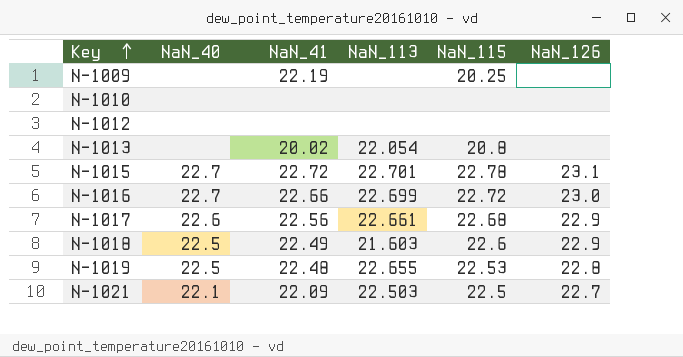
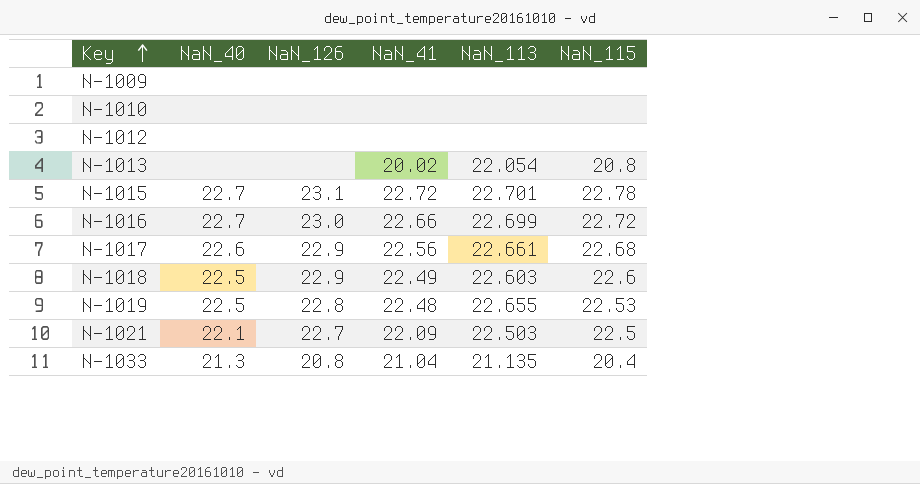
column NaN_126 | position: 6 -> 3
N-1009 | NaN_41: 22.19 -> none
N-1009 | NaN_115: 20.25 -> none
N-1018 | NaN_113: 21.603 -> 22.603
row N-1033: none -> 21.3 | 20.8 | 21.04 | 21.135 | 20.4

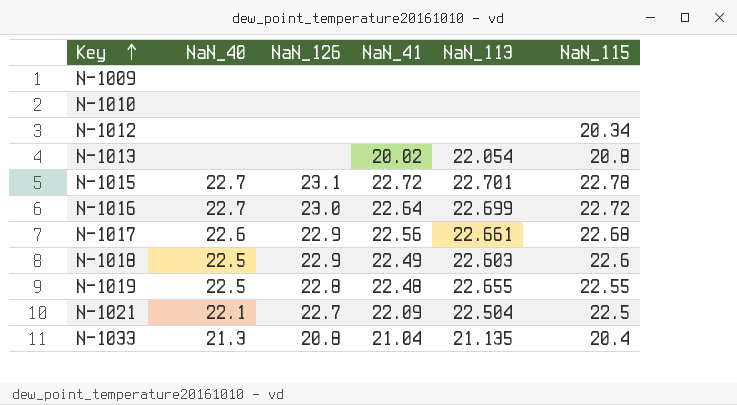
N-1012 | NaN_115: none -> 20.34
N-1016 | NaN_41: 22.66 -> 22.64
N-1019 | NaN_115: 22.53 -> 22.55
N-1021 | NaN_113: 22.503 -> 22.504

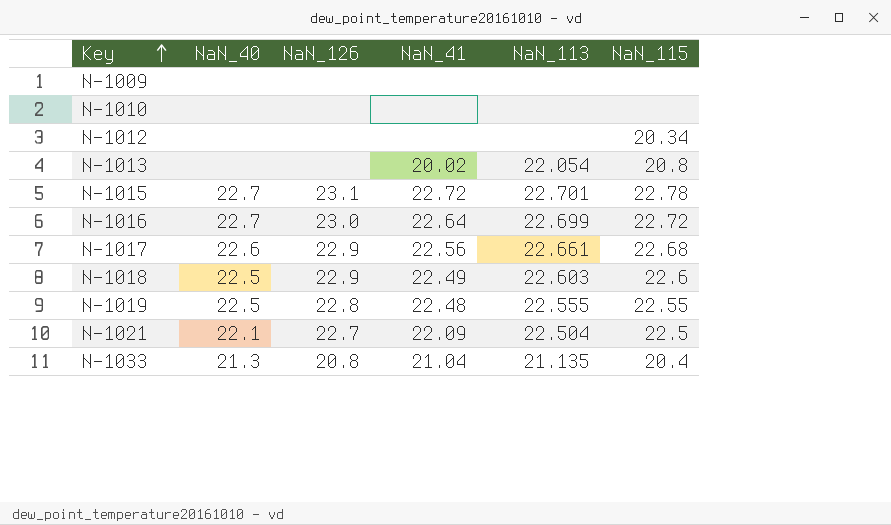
N-1019 | NaN_113: 22.655 -> 22.555

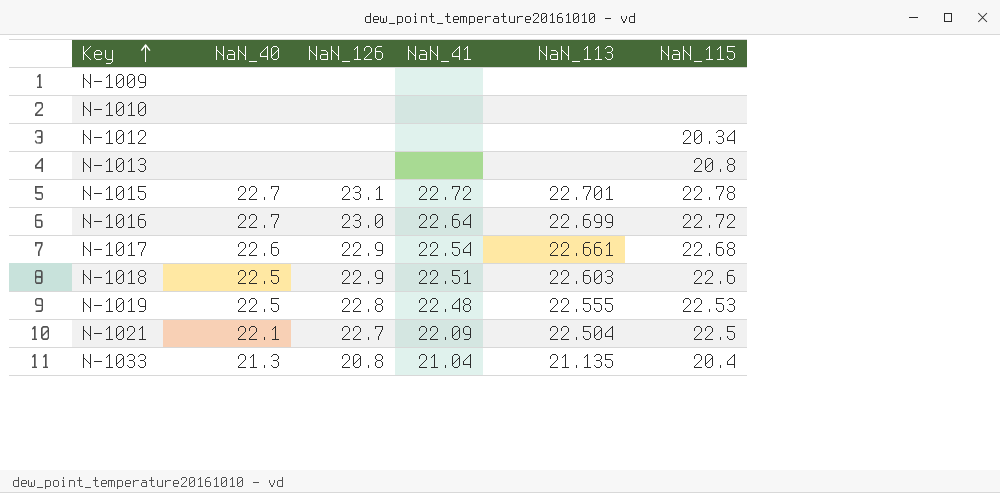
N-1013 | NaN_41: 20.02 -> none
N-1013 | NaN_113: 22.054 -> none
N-1017 | NaN_41: 22.56 -> 22.54
N-1018 | NaN_41: 22.49 -> 22.51
N-1019 | NaN_115: 22.55 -> 22.53

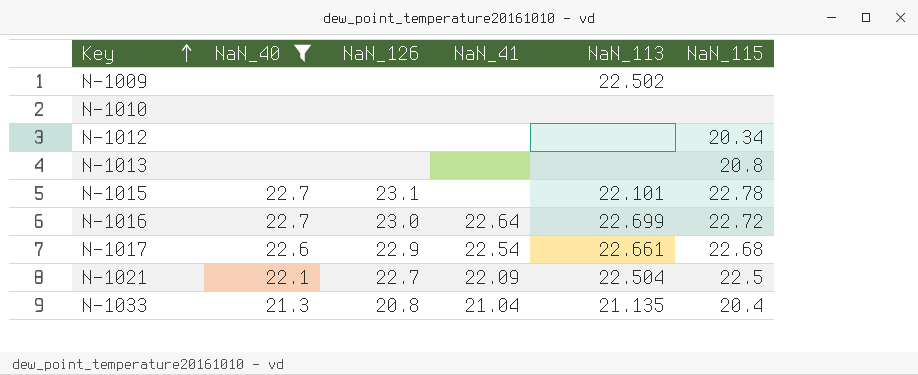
filter: none -> NaN_40 != 22.5
N-1009 | NaN_113: none -> 22.502
N-1015 | NaN_41: 22.72 -> none
N-1015 | NaN_113: 22.701 -> 22.101

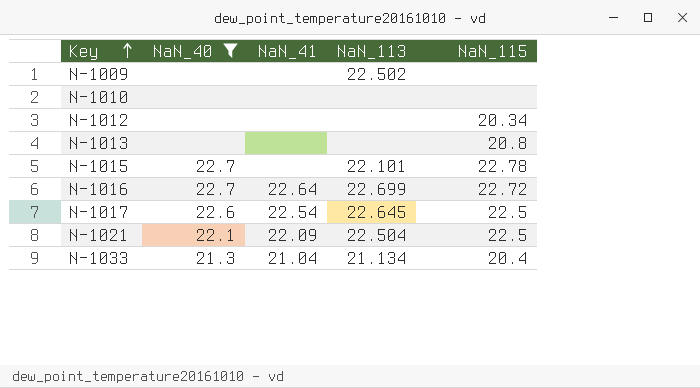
column NaN_126 | position: 3 -> none
N-1017 | NaN_113: 22.661 -> 22.645
N-1017 | NaN_115: 22.68 -> 22.5
N-1033 | NaN_113: 21.135 -> 21.134

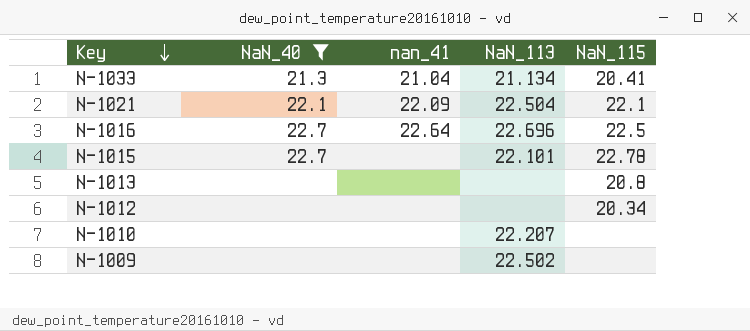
row order: Key ascending -> Key descending
column name: NaN_41 -> nan_41
row N-1017: 22.6 | 22.54 | 22.645 | 22.5 -> none
N-1033 | NaN_115: 20.4 -> 20.41
N-1021 | NaN_115: 22.5 -> 22.1
N-1016 | NaN_113: 22.699 -> 22.696
N-1016 | NaN_115: 22.72 -> 22.5
N-1010 | NaN_113: none -> 22.207

